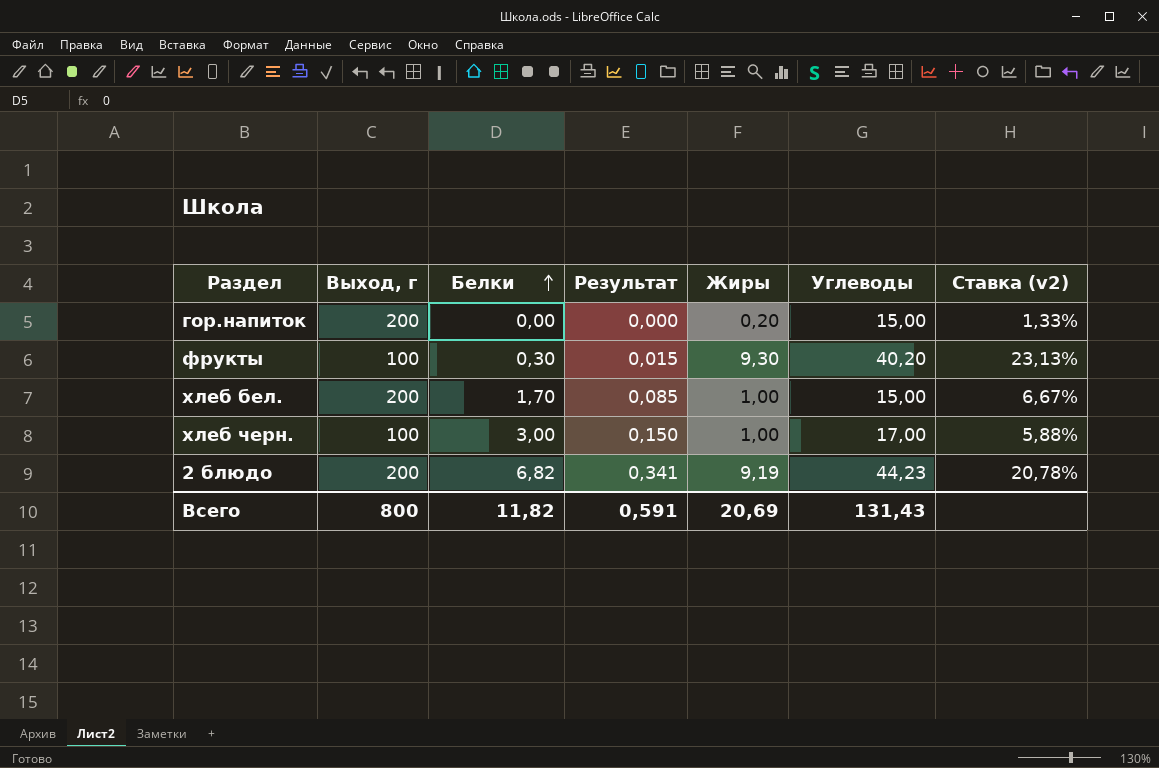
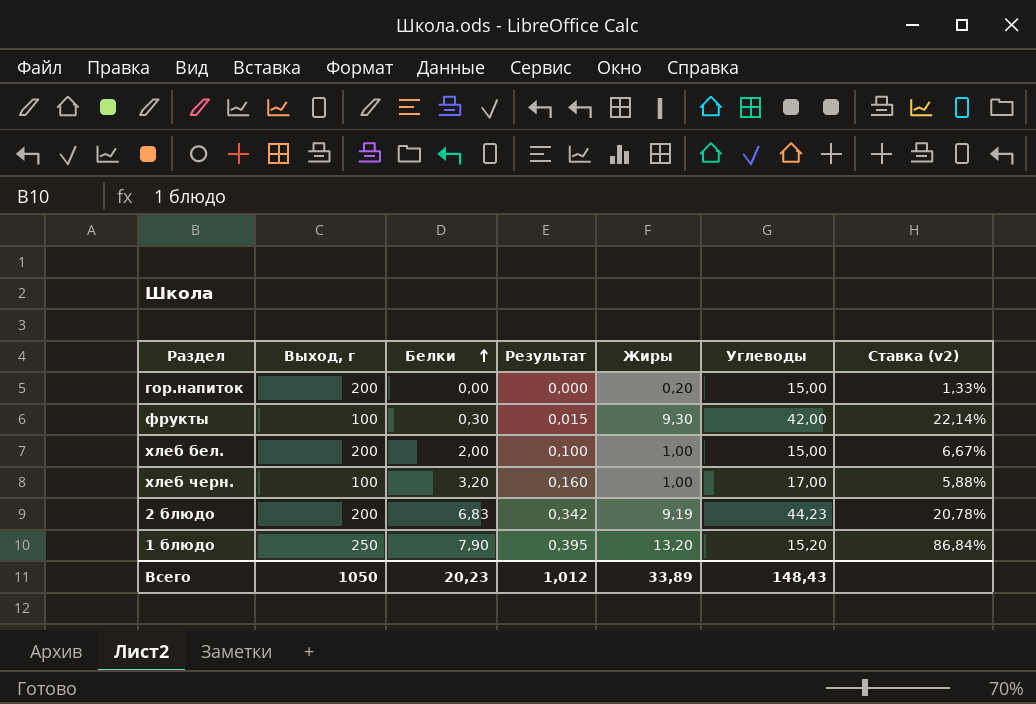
фрукты | Углеводы: 40,20 -> 42,00
фрукты | Ставка (v2): 23,13% -> 22,14%
хлеб бел. | Белки: 1,70 -> 2,00
хлеб бел. | Результат: 0,085 -> 0,100
хлеб черн. | Белки: 3,00 -> 3,20
хлеб черн. | Результат: 0,150 -> 0,160
2 блюдо | Белки: 6,82 -> 6,83
2 блюдо | Результат: 0,341 -> 0,342
row 1 блюдо: none -> 250 | 7,90 | 0,395 | 13,20 | 15,20 | 86,84%
Всего | Выход, г: 800 -> 1050
Всего | Белки: 11,82 -> 20,23
Всего | Результат: 0,591 -> 1,012
Всего | Жиры: 20,69 -> 33,89
Всего | Углеводы: 131,43 -> 148,43

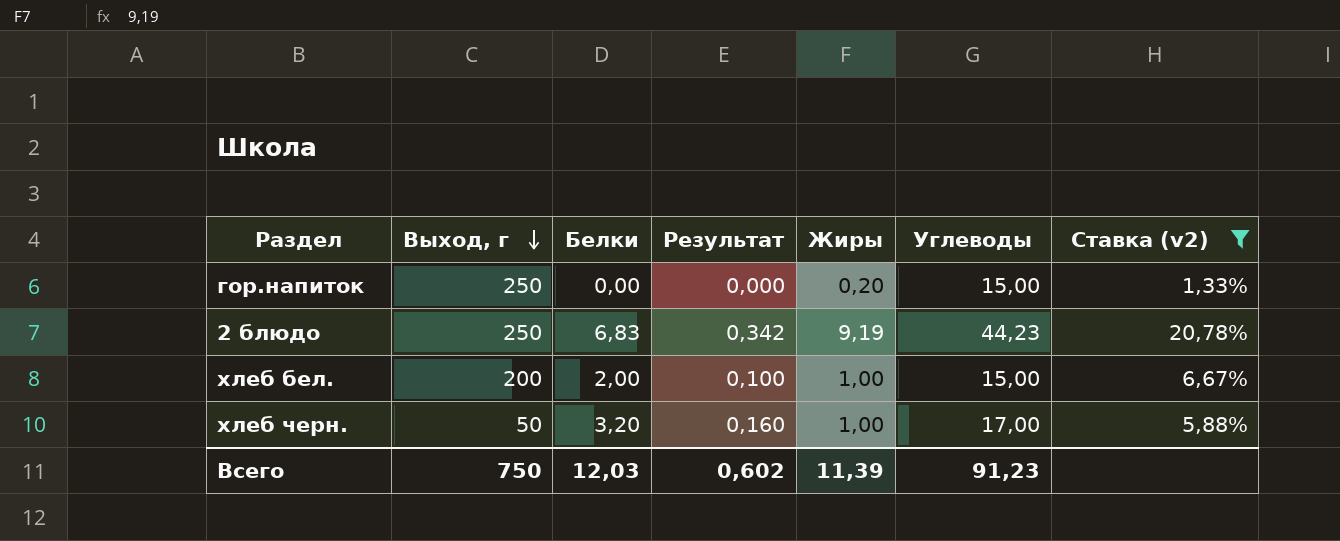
filter: none -> Ставка (v2) <= 20,78%
row order: Белки ascending -> Выход, г descending
гор.напиток | Выход, г: 200 -> 250
2 блюдо | Выход, г: 200 -> 250
хлеб черн. | Выход, г: 100 -> 50
Всего | Выход, г: 1050 -> 750
Всего | Белки: 20,23 -> 12,03
Всего | Результат: 1,012 -> 0,602
Всего | Жиры: 33,89 -> 11,39
Всего | Углеводы: 148,43 -> 91,23

